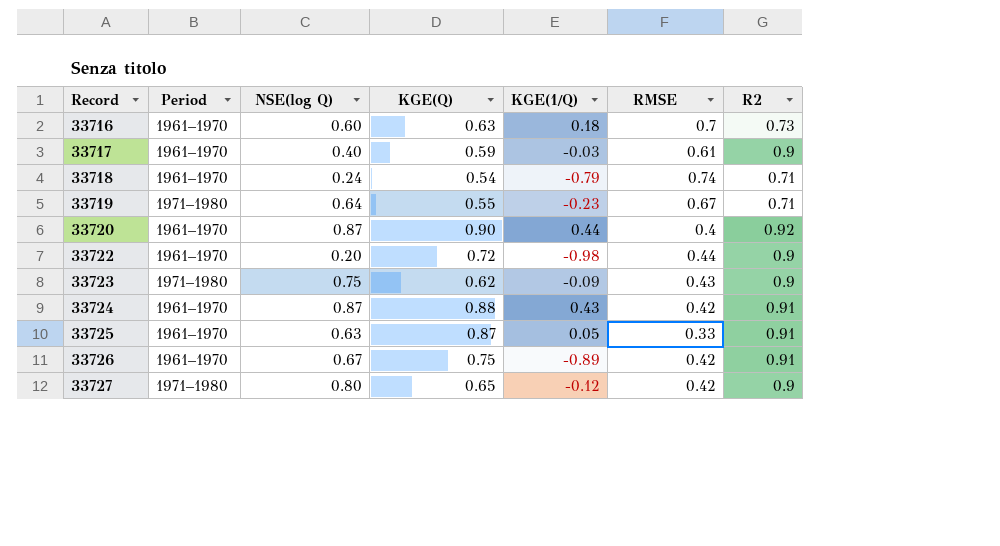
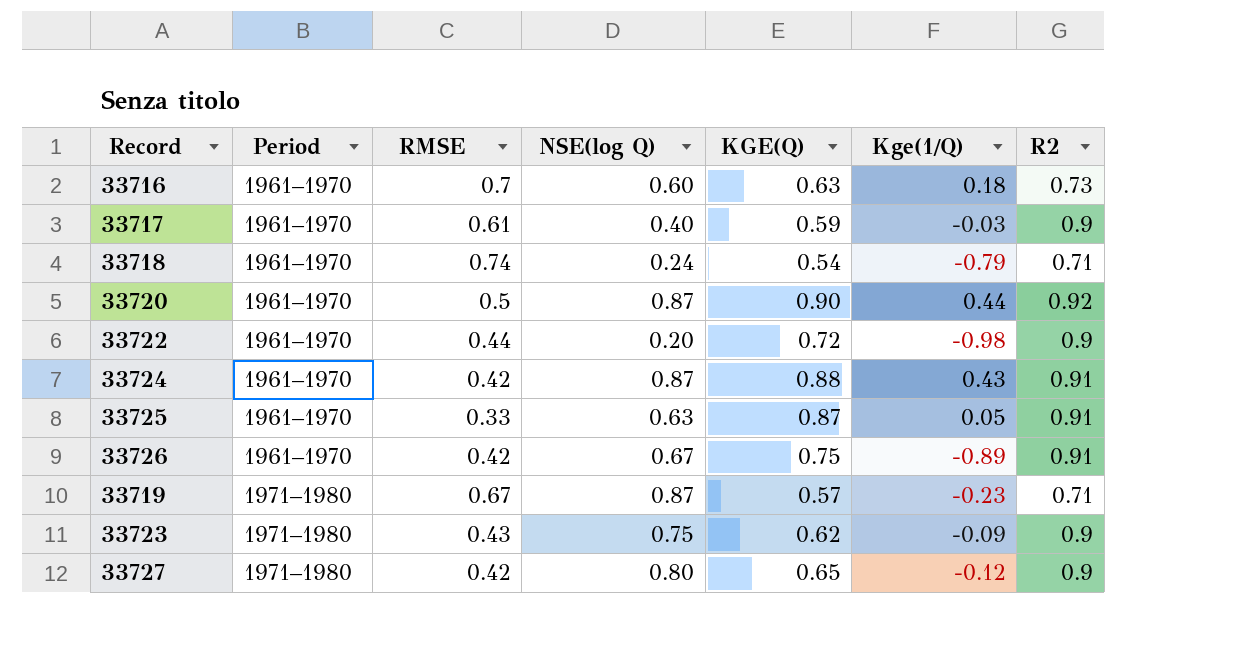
row order: Record ascending -> Period ascending
column RMSE | position: 6 -> 3
column name: KGE(1/Q) -> Kge(1/Q)
33720 | RMSE: 0.4 -> 0.5
33719 | NSE(log Q): 0.64 -> 0.87
33719 | KGE(Q): 0.55 -> 0.57

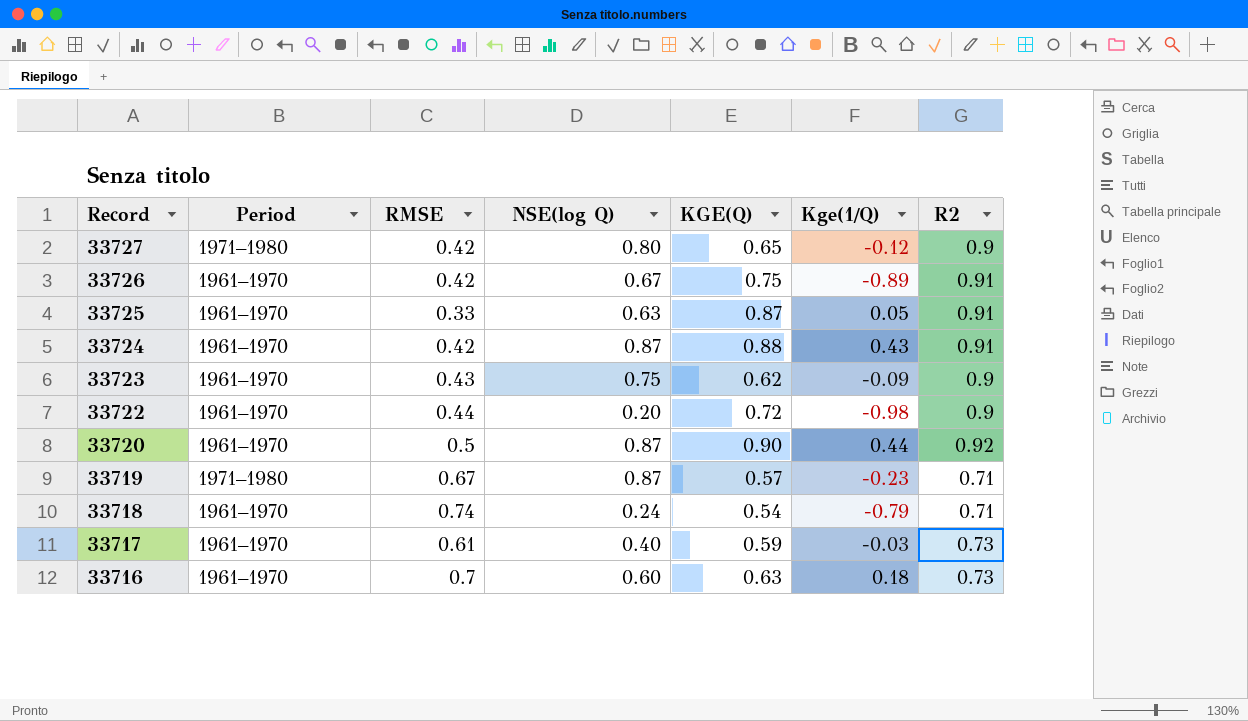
row order: Period ascending -> Record descending
33723 | Period: 1971–1980 -> 1961–1970
33717 | R2: 0.9 -> 0.73

